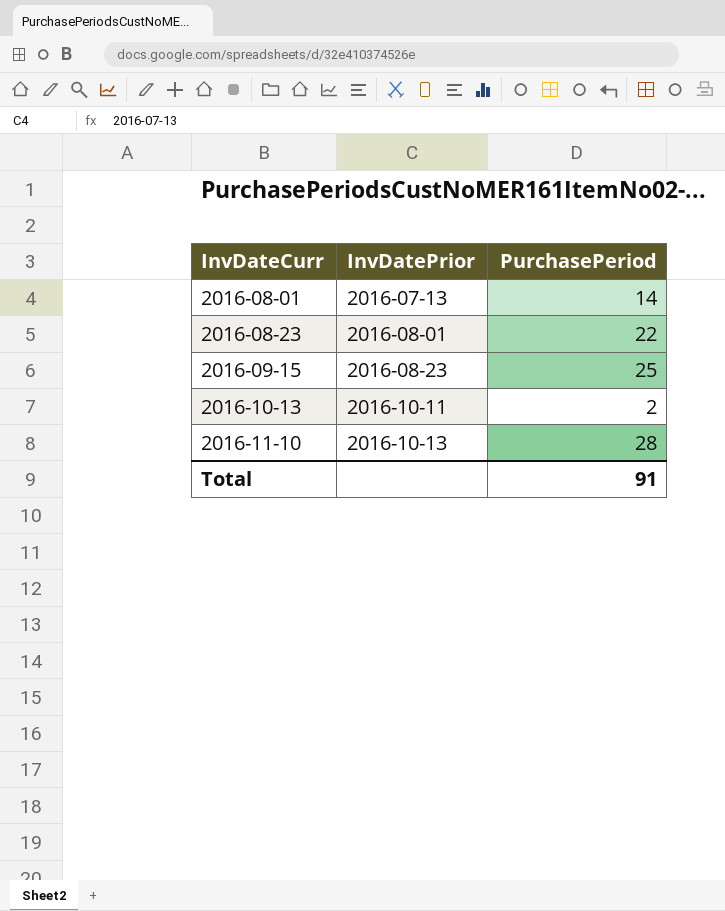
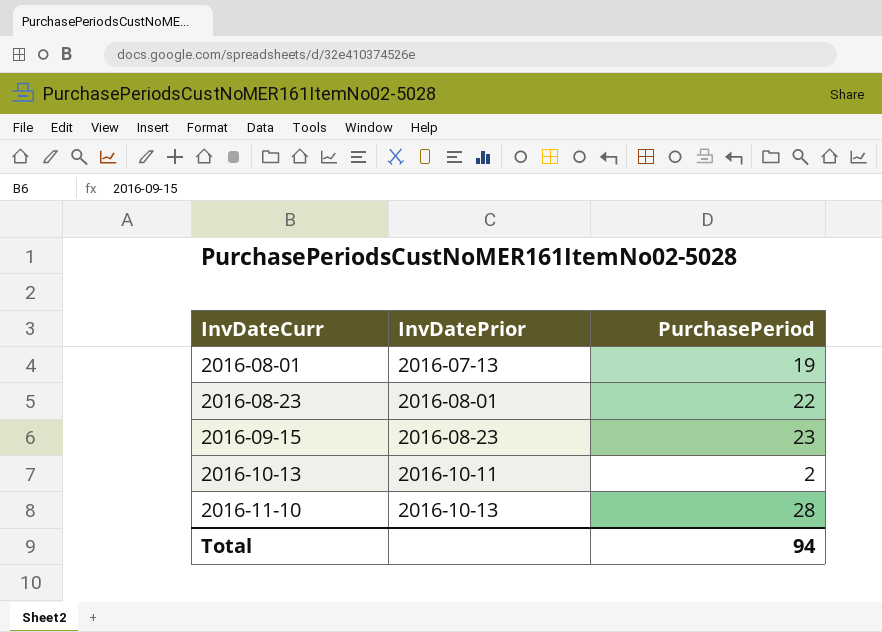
2016-08-01 | PurchasePeriod: 14 -> 19
2016-09-15 | PurchasePeriod: 25 -> 23
Total | PurchasePeriod: 91 -> 94

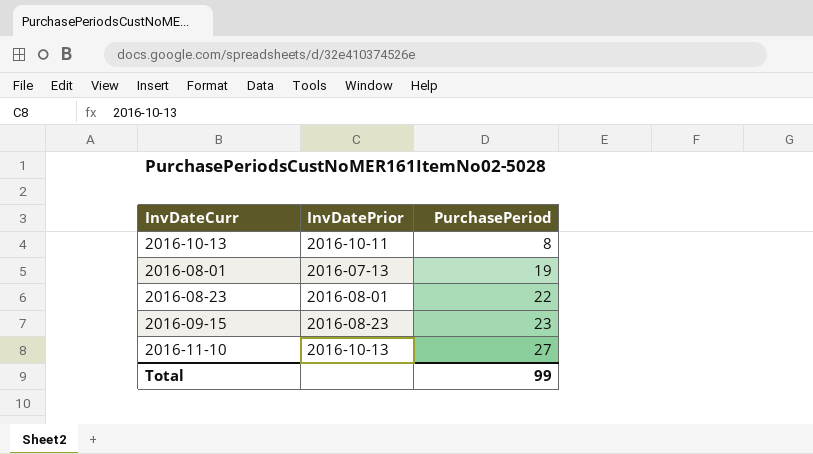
row order: InvDateCurr ascending -> PurchasePeriod ascending
2016-10-13 | PurchasePeriod: 2 -> 8
2016-11-10 | PurchasePeriod: 28 -> 27
Total | PurchasePeriod: 94 -> 99

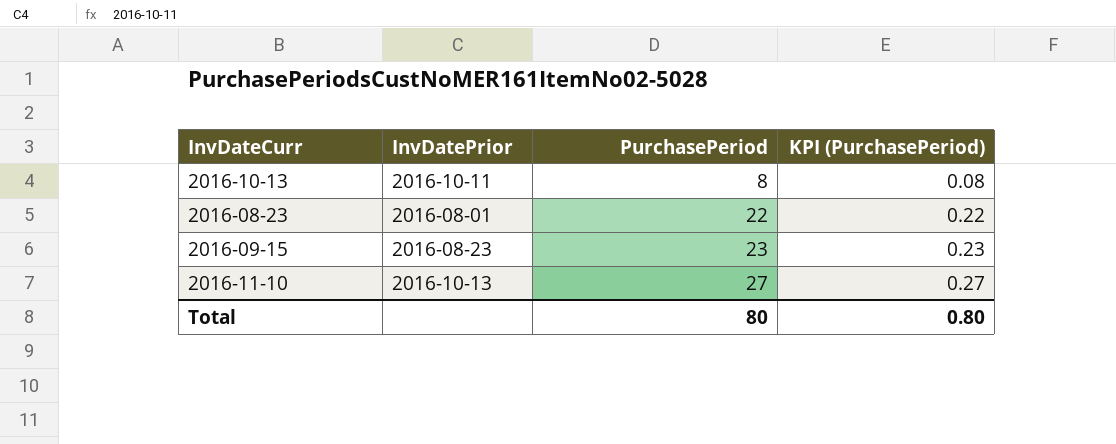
column KPI (PurchasePeriod) | formula: none -> [PurchasePeriod] * 0.01
row 2016-08-01: 2016-07-13 | 19 -> none
Total | PurchasePeriod: 99 -> 80

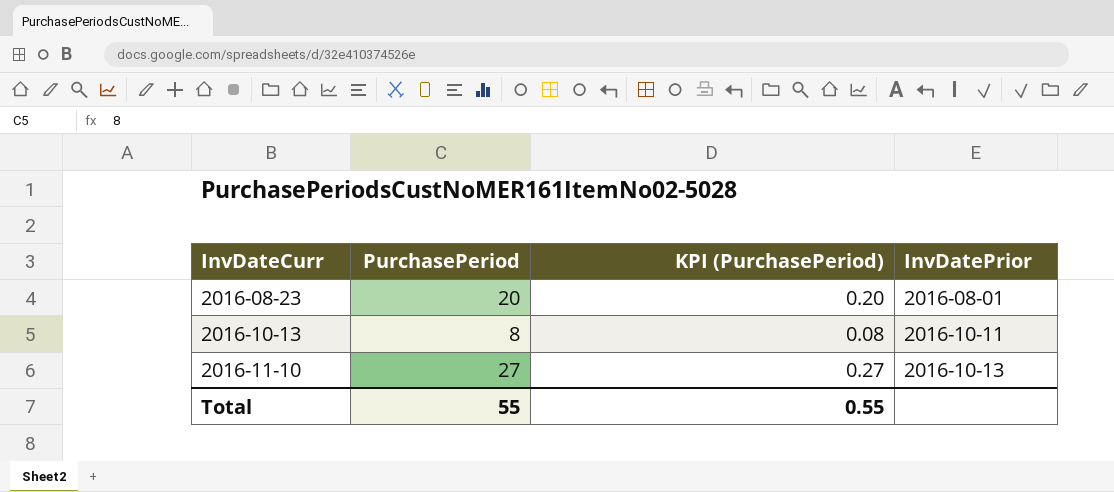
row order: PurchasePeriod ascending -> InvDateCurr ascending
column InvDatePrior | position: 2 -> 4
row 2016-09-15: 2016-08-23 | 23 | 0.23 -> none
2016-08-23 | PurchasePeriod: 22 -> 20
2016-08-23 | KPI (PurchasePeriod): 0.22 -> 0.20
Total | PurchasePeriod: 80 -> 55
Total | KPI (PurchasePeriod): 0.80 -> 0.55

